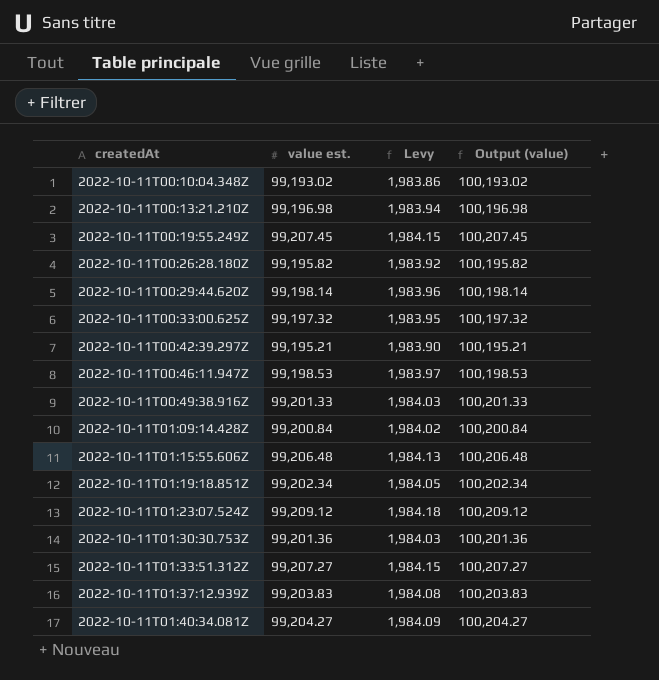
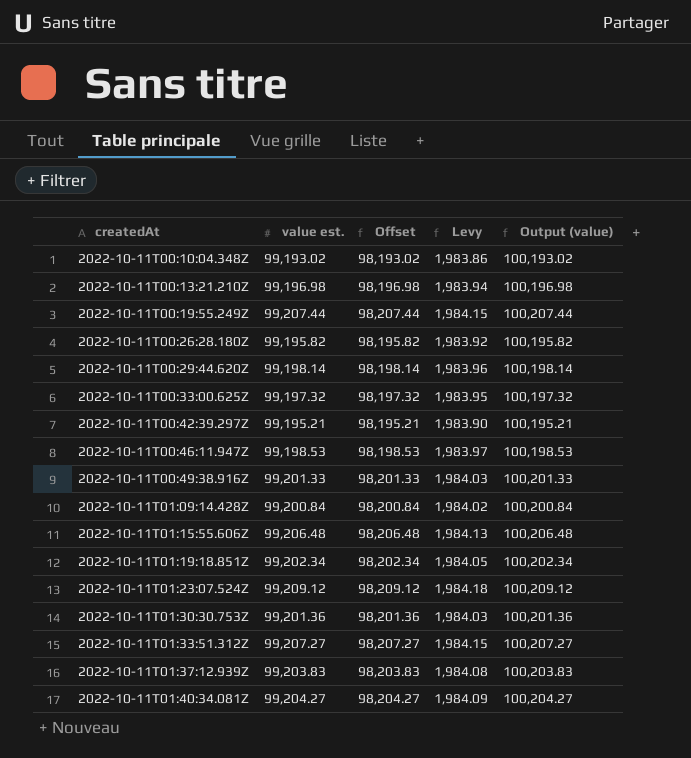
column Offset | formula: none -> [value est.] - 1000
2022-10-11T00:19:55.249Z | value est.: 99,207.45 -> 99,207.44
2022-10-11T00:19:55.249Z | Output (value): 100,207.45 -> 100,207.44

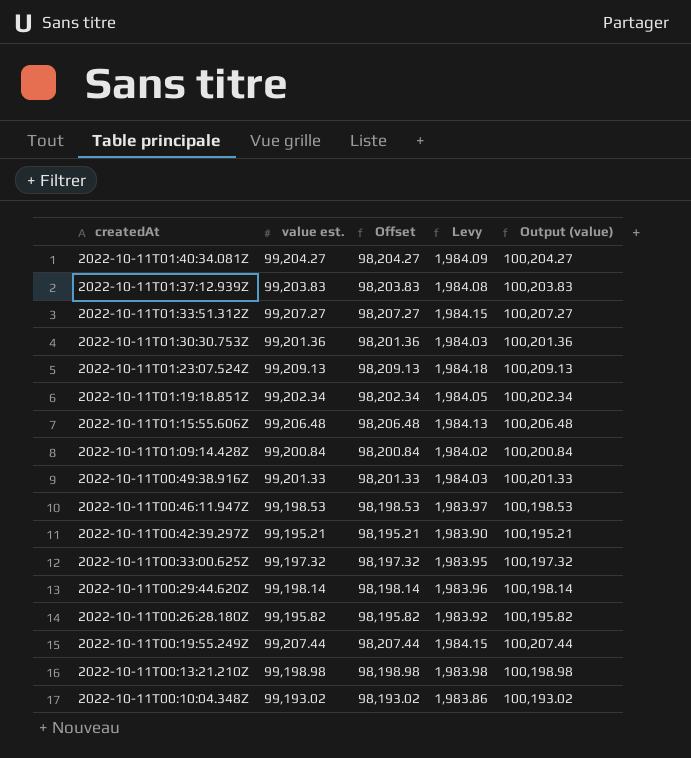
row order: createdAt ascending -> createdAt descending
2022-10-11T01:23:07.524Z | value est.: 99,209.12 -> 99,209.13
2022-10-11T01:23:07.524Z | Offset: 98,209.12 -> 98,209.13
2022-10-11T01:23:07.524Z | Output (value): 100,209.12 -> 100,209.13
2022-10-11T00:13:21.210Z | value est.: 99,196.98 -> 99,198.98
2022-10-11T00:13:21.210Z | Offset: 98,196.98 -> 98,198.98
2022-10-11T00:13:21.210Z | Levy: 1,983.94 -> 1,983.98
2022-10-11T00:13:21.210Z | Output (value): 100,196.98 -> 100,198.98

